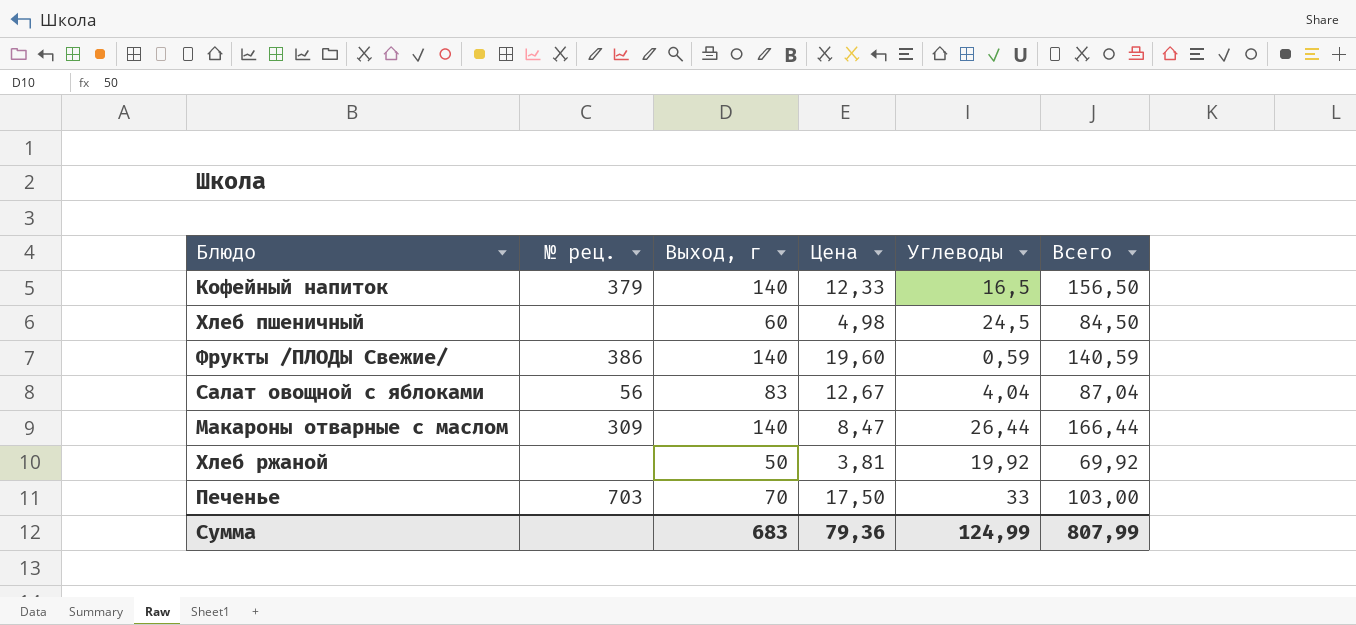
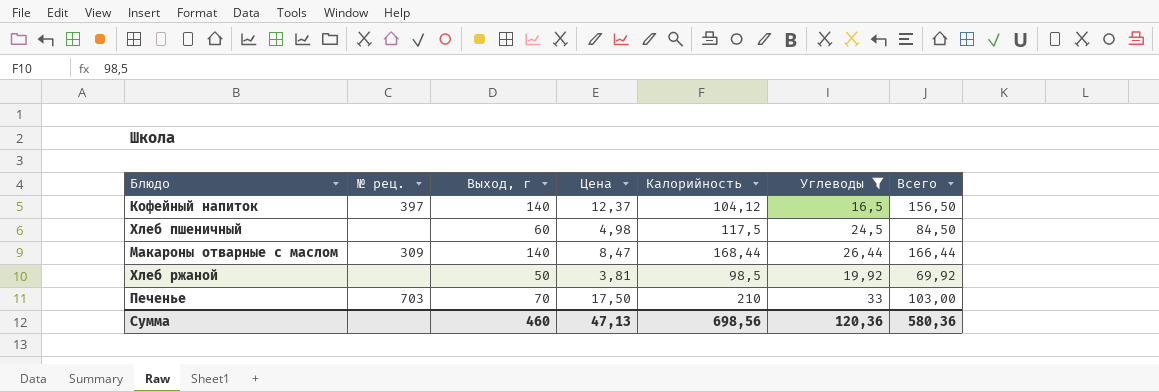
filter: none -> Углеводы >= 16,5
column Калорийность | position: none -> 5
Кофейный напиток | № рец.: 379 -> 397
Кофейный напиток | Цена: 12,33 -> 12,37
Сумма | Выход, г: 683 -> 460
Сумма | Цена: 79,36 -> 47,13
Сумма | Углеводы: 124,99 -> 120,36
Сумма | Всего: 807,99 -> 580,36

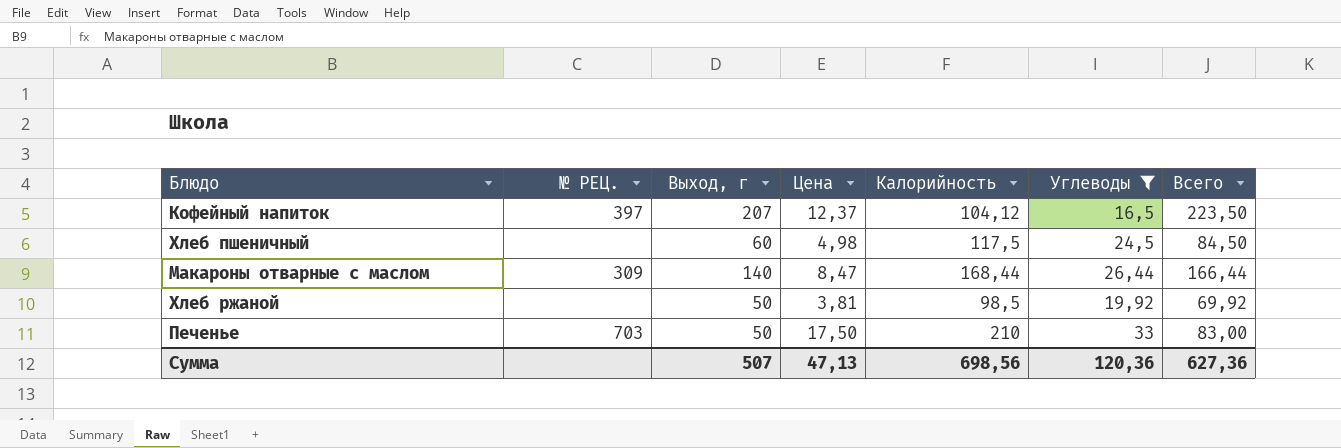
column name: № рец. -> № РЕЦ.
Кофейный напиток | Выход, г: 140 -> 207
Кофейный напиток | Всего: 156,50 -> 223,50
Печенье | Выход, г: 70 -> 50
Печенье | Всего: 103,00 -> 83,00
Сумма | Выход, г: 460 -> 507
Сумма | Всего: 580,36 -> 627,36

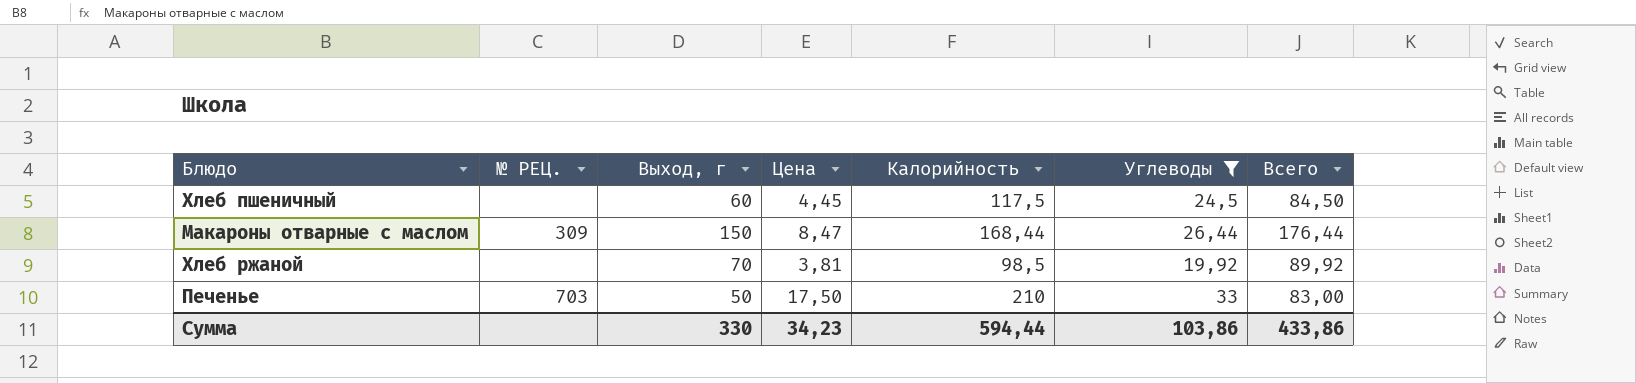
row Кофейный напиток: 397 | 207 | 12,37 | 104,12 | 16,5 | 223,50 -> none
Хлеб пшеничный | Цена: 4,98 -> 4,45
Макароны отварные с маслом | Выход, г: 140 -> 150
Макароны отварные с маслом | Всего: 166,44 -> 176,44
Хлеб ржаной | Выход, г: 50 -> 70
Хлеб ржаной | Всего: 69,92 -> 89,92
Сумма | Выход, г: 507 -> 330
Сумма | Цена: 47,13 -> 34,23
Сумма | Калорийность: 698,56 -> 594,44
Сумма | Углеводы: 120,36 -> 103,86
Сумма | Всего: 627,36 -> 433,86

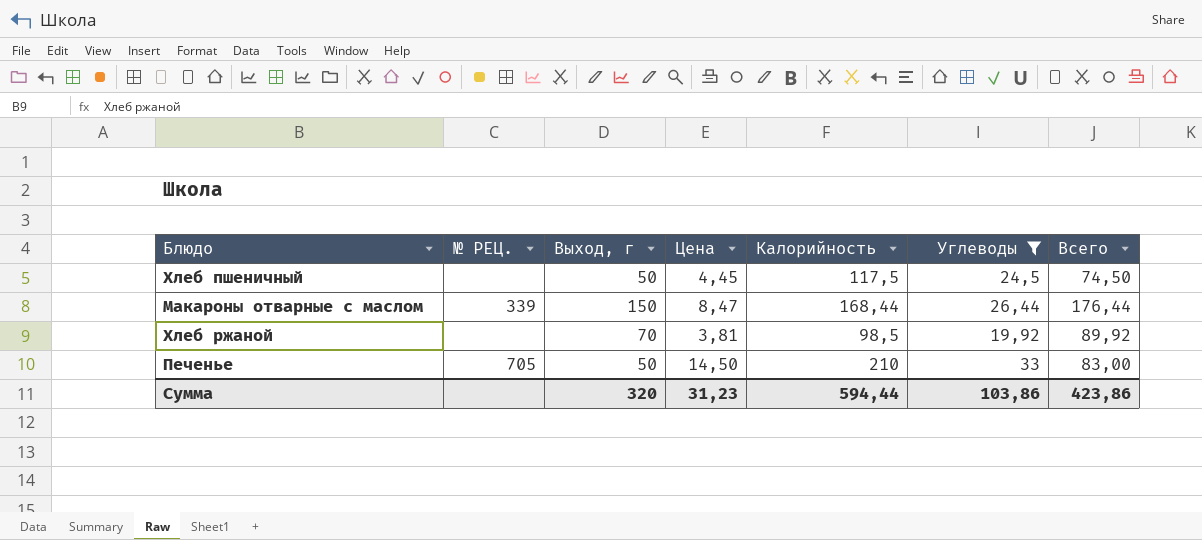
Хлеб пшеничный | Выход, г: 60 -> 50
Хлеб пшеничный | Всего: 84,50 -> 74,50
Макароны отварные с маслом | № РЕЦ.: 309 -> 339
Печенье | № РЕЦ.: 703 -> 705
Печенье | Цена: 17,50 -> 14,50
Сумма | Выход, г: 330 -> 320
Сумма | Цена: 34,23 -> 31,23
Сумма | Всего: 433,86 -> 423,86

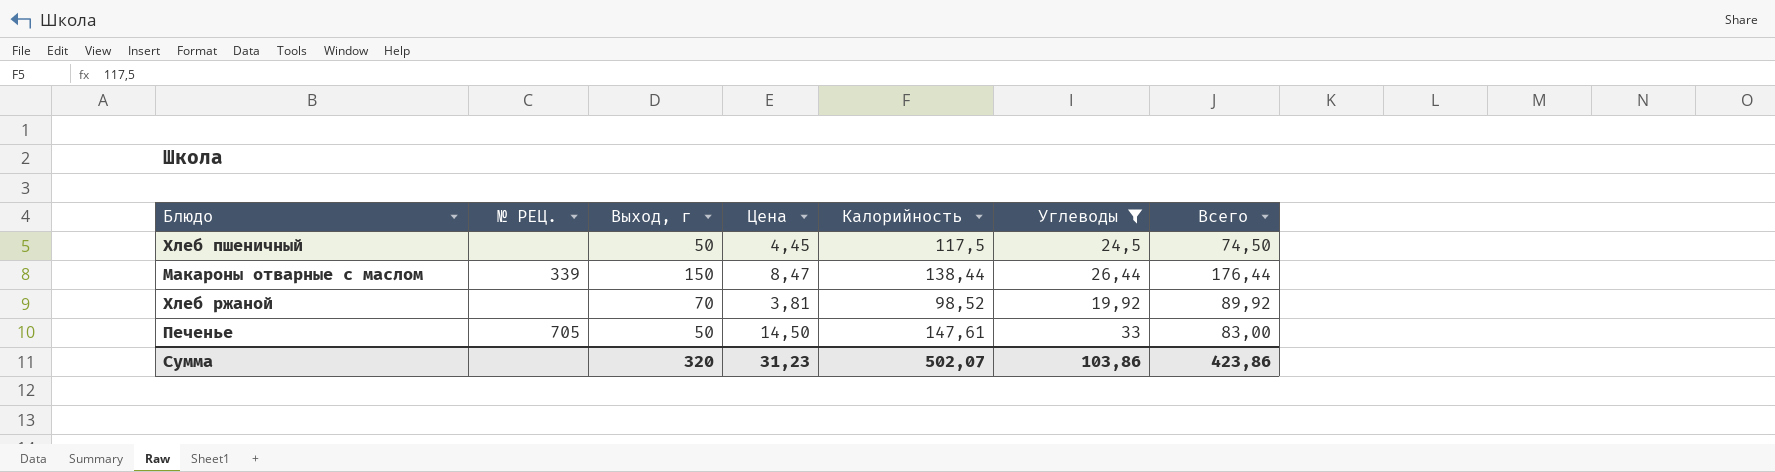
Макароны отварные с маслом | Калорийность: 168,44 -> 138,44
Хлеб ржаной | Калорийность: 98,5 -> 98,52
Печенье | Калорийность: 210 -> 147,61
Сумма | Калорийность: 594,44 -> 502,07

